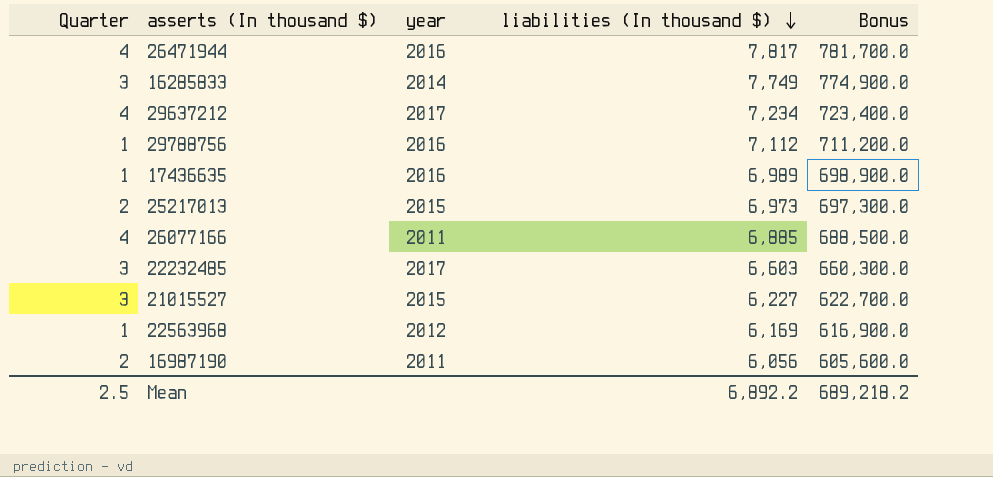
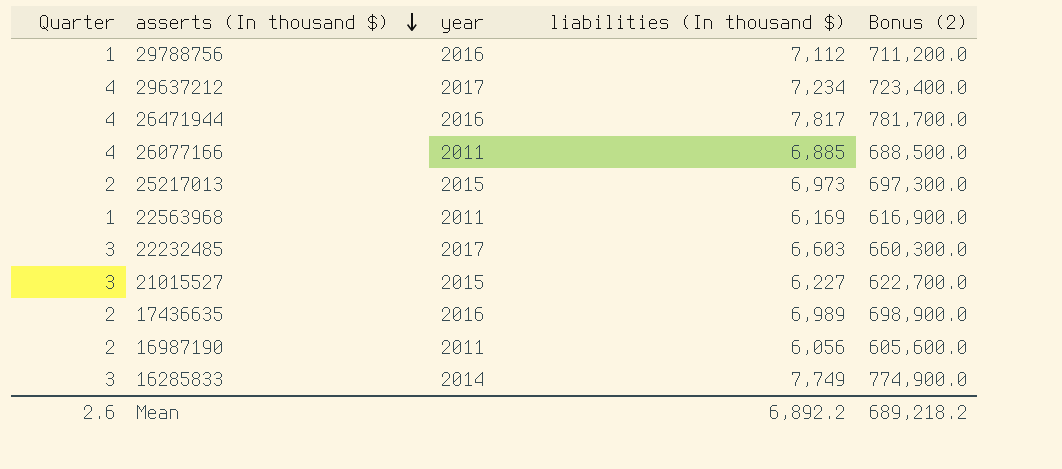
row order: liabilities (In thousand $) descending -> asserts (In thousand $) descending
column name: Bonus -> Bonus (2)
22563968 | year: 2012 -> 2011
17436635 | Quarter: 1 -> 2
Mean | Quarter: 2.5 -> 2.6

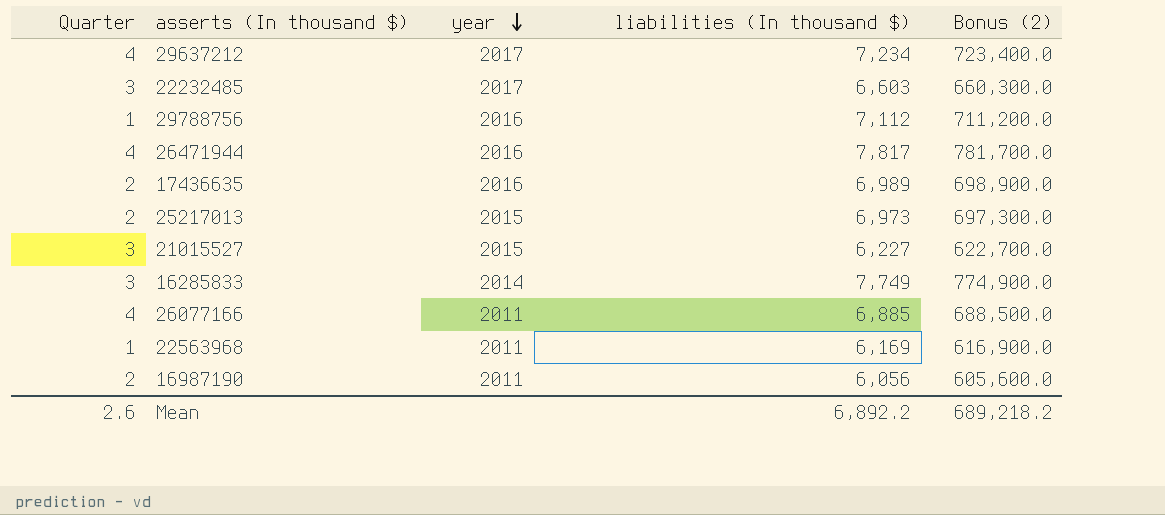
row order: asserts (In thousand $) descending -> year descending

